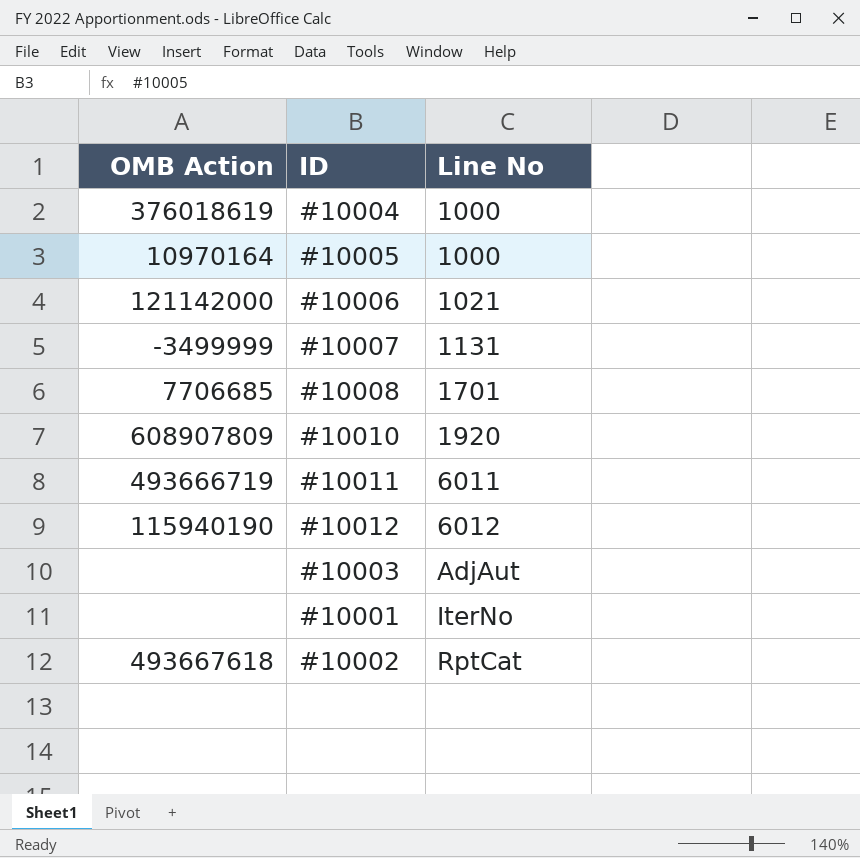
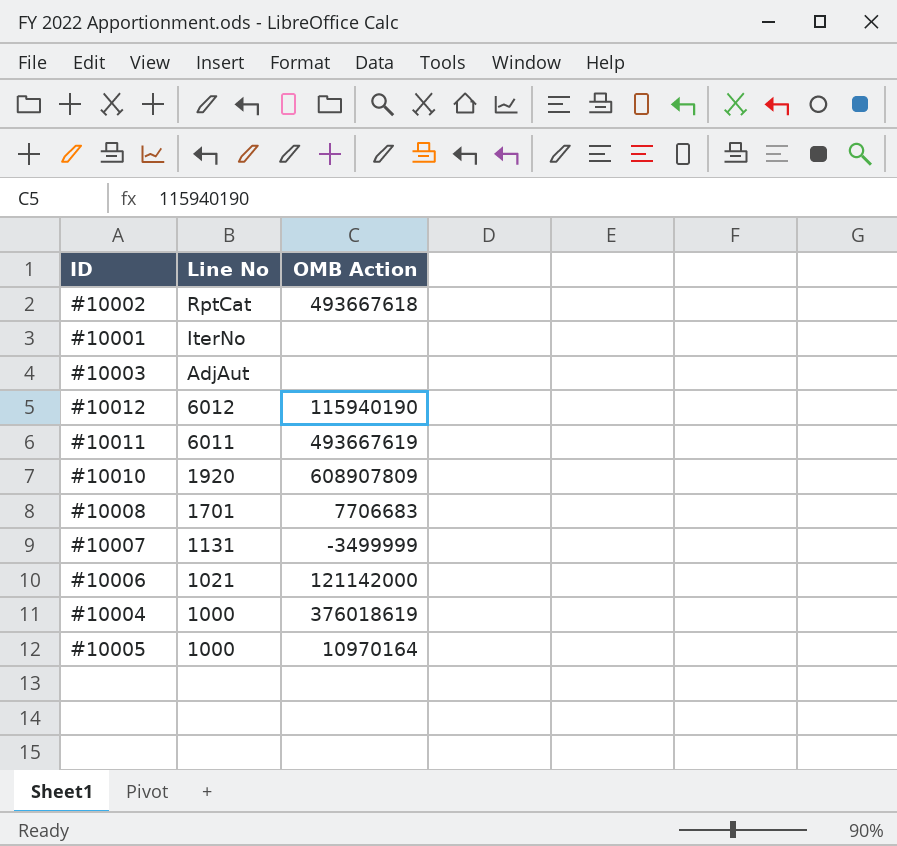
row order: Line No ascending -> Line No descending
column OMB Action | position: 1 -> 3
#10011 | OMB Action: 493666719 -> 493667619
#10008 | OMB Action: 7706685 -> 7706683

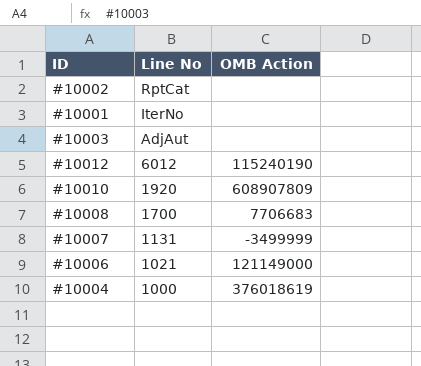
row #10011: 6011 | 493667619 -> none
row #10005: 1000 | 10970164 -> none
#10002 | OMB Action: 493667618 -> none
#10012 | OMB Action: 115940190 -> 115240190
#10008 | Line No: 1701 -> 1700
#10006 | OMB Action: 121142000 -> 121149000

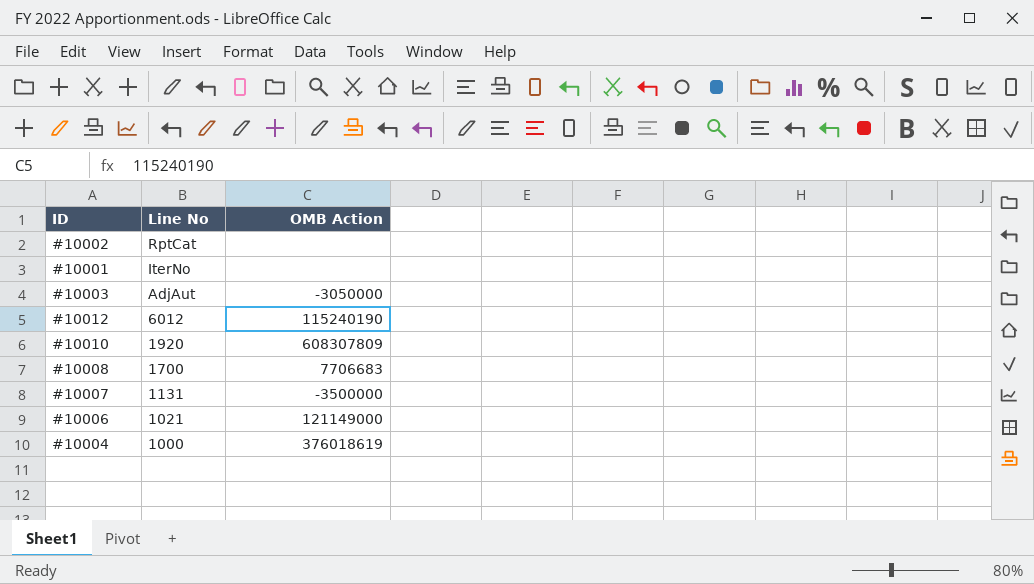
#10003 | OMB Action: none -> -3050000
#10010 | OMB Action: 608907809 -> 608307809
#10007 | OMB Action: -3499999 -> -3500000

